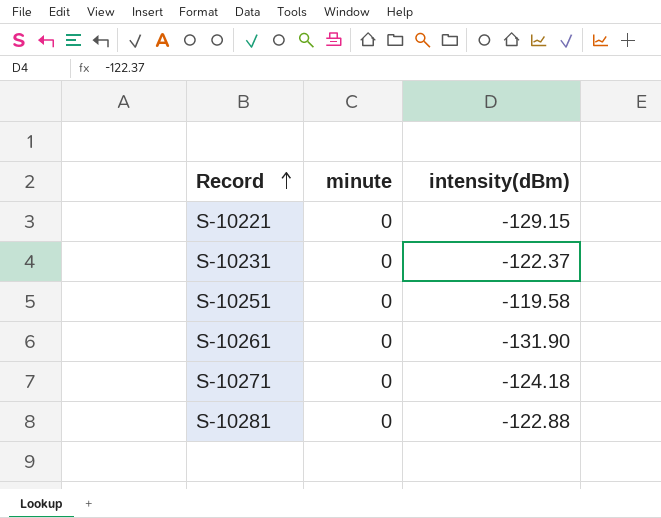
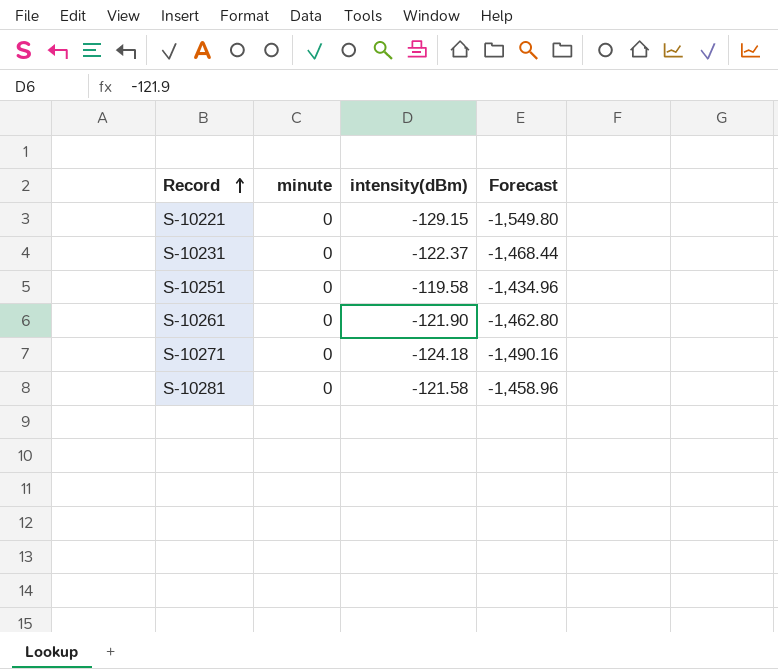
column Forecast | formula: none -> [intensity(dBm)] * 12
S-10261 | intensity(dBm): -131.90 -> -121.90
S-10281 | intensity(dBm): -122.88 -> -121.58

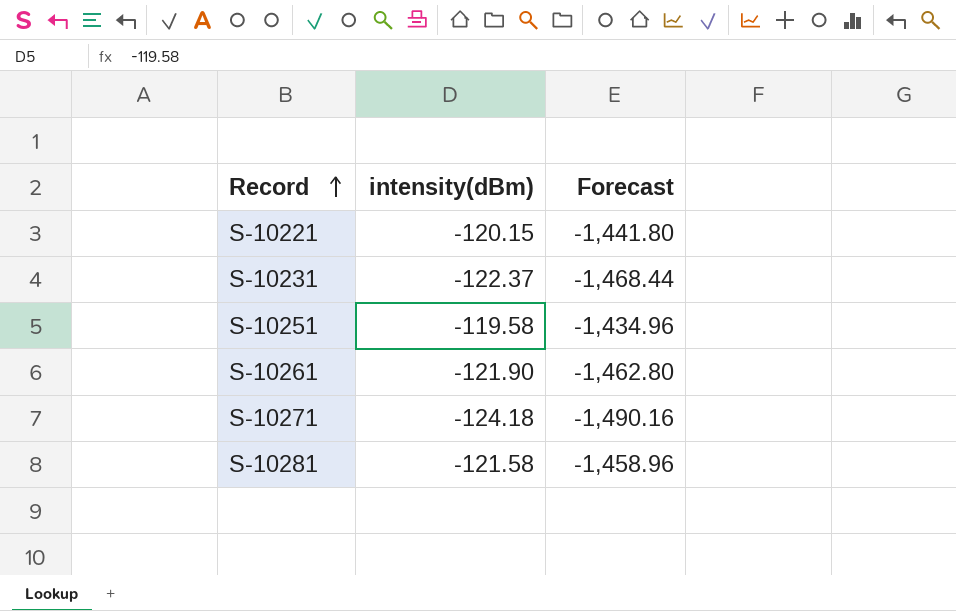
column minute | position: 2 -> none
S-10221 | intensity(dBm): -129.15 -> -120.15
S-10221 | Forecast: -1,549.80 -> -1,441.80

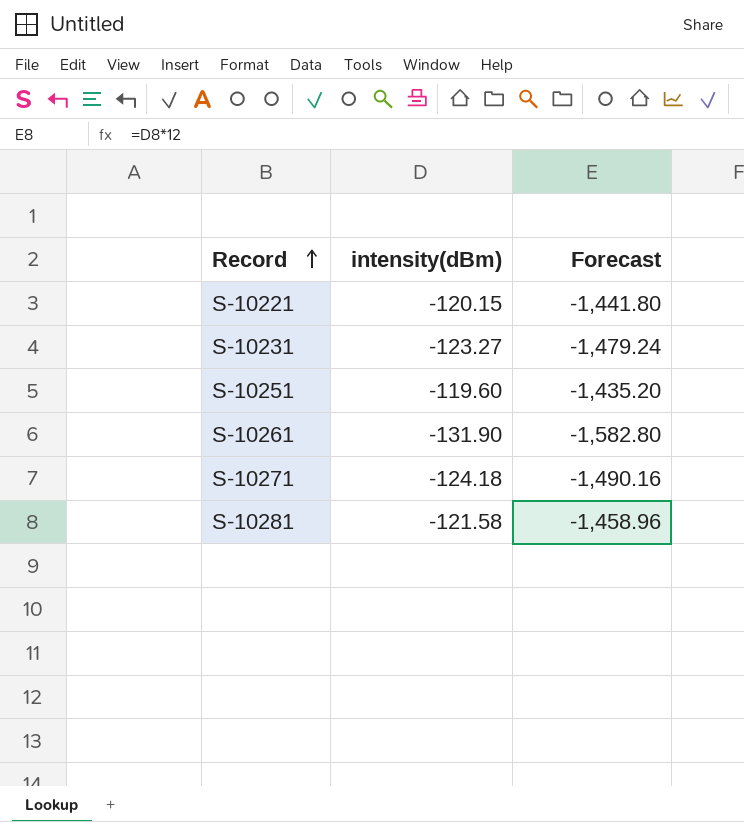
S-10231 | intensity(dBm): -122.37 -> -123.27
S-10231 | Forecast: -1,468.44 -> -1,479.24
S-10251 | intensity(dBm): -119.58 -> -119.60
S-10251 | Forecast: -1,434.96 -> -1,435.20
S-10261 | intensity(dBm): -121.90 -> -131.90
S-10261 | Forecast: -1,462.80 -> -1,582.80

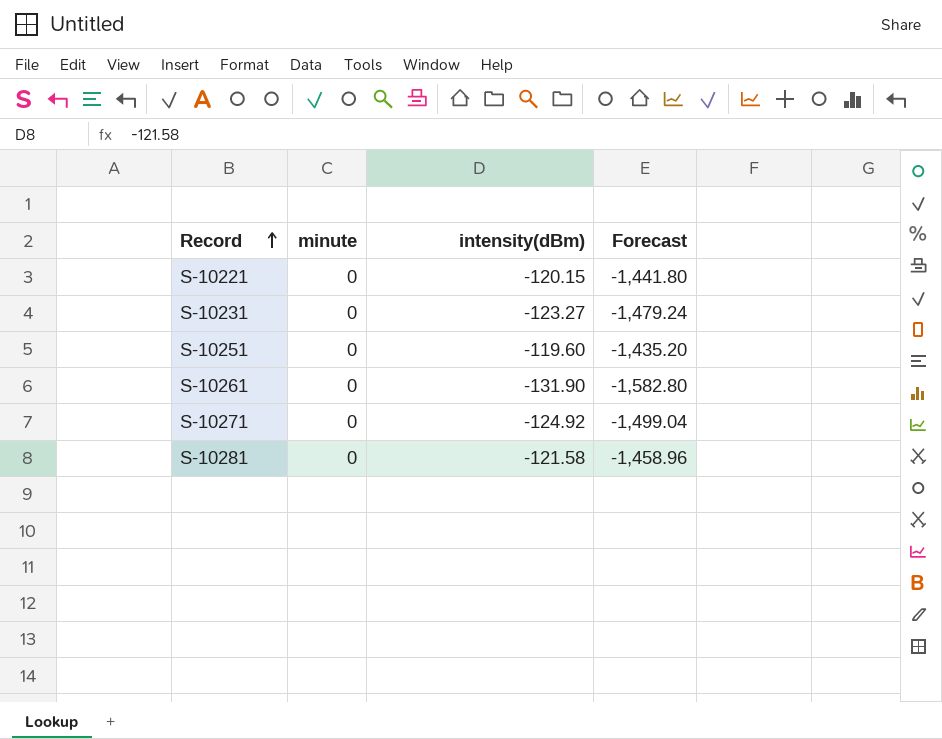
column minute | position: none -> 2
S-10271 | intensity(dBm): -124.18 -> -124.92
S-10271 | Forecast: -1,490.16 -> -1,499.04

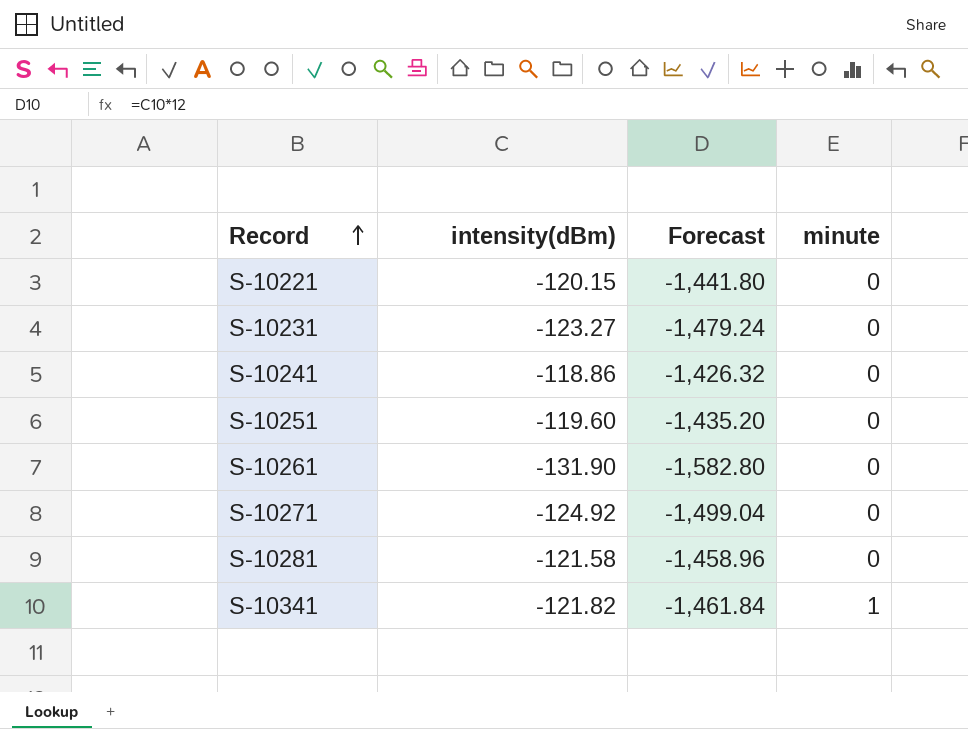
column minute | position: 2 -> 4
row S-10241: none -> -118.86 | -1,426.32 | 0
row S-10341: none -> -121.82 | -1,461.84 | 1

